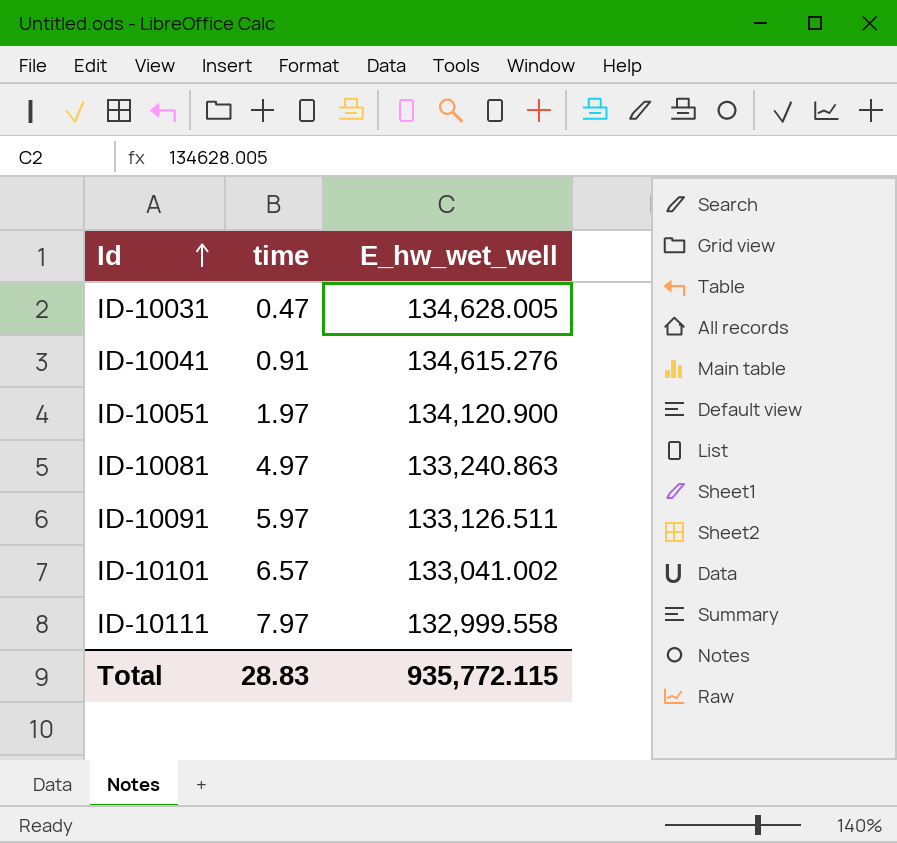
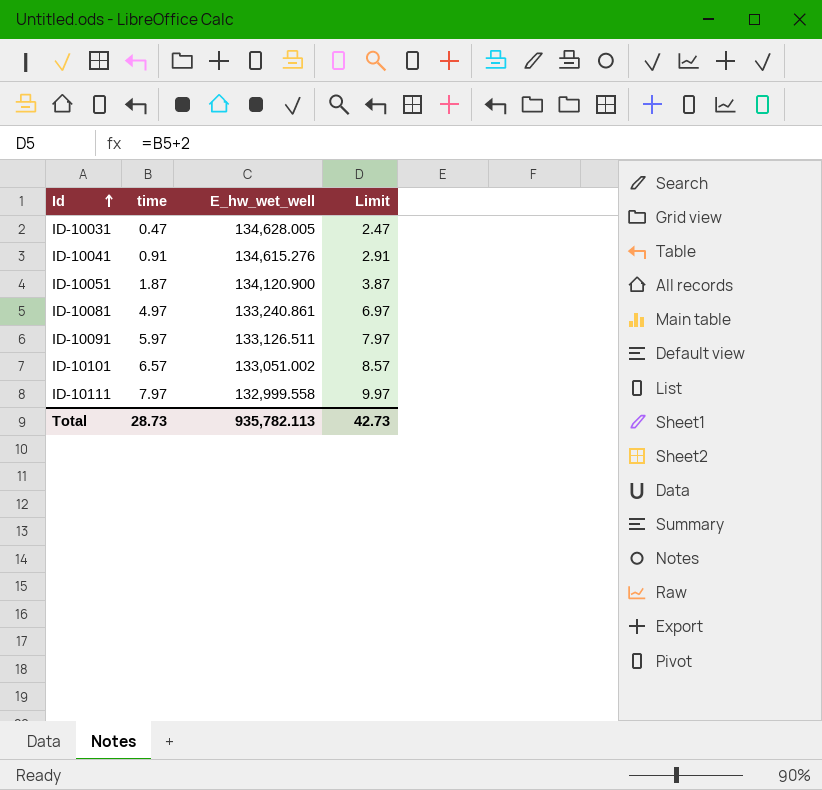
column Limit | formula: none -> [time] + 2
ID-10051 | time: 1.97 -> 1.87
ID-10081 | E_hw_wet_well: 133,240.863 -> 133,240.861
ID-10101 | E_hw_wet_well: 133,041.002 -> 133,051.002
Total | time: 28.83 -> 28.73
Total | E_hw_wet_well: 935,772.115 -> 935,782.113

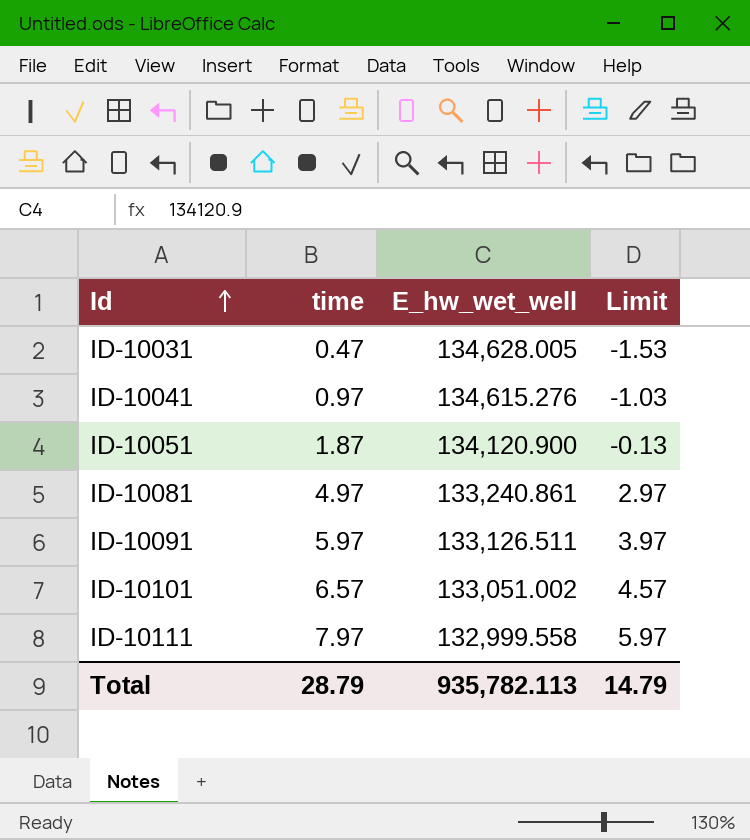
column Limit | formula: [time] + 2 -> [time] - 2
ID-10041 | time: 0.91 -> 0.97
Total | time: 28.73 -> 28.79
Total | Limit: 42.73 -> 14.79

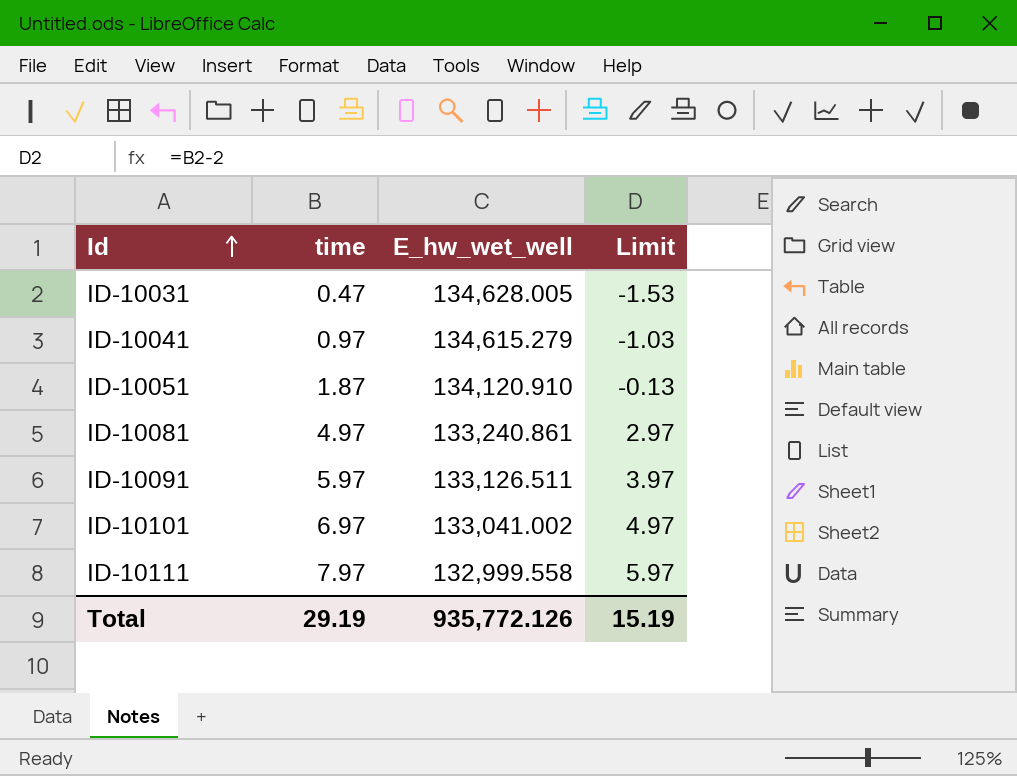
ID-10041 | E_hw_wet_well: 134,615.276 -> 134,615.279
ID-10051 | E_hw_wet_well: 134,120.900 -> 134,120.910
ID-10101 | time: 6.57 -> 6.97
ID-10101 | E_hw_wet_well: 133,051.002 -> 133,041.002
ID-10101 | Limit: 4.57 -> 4.97
Total | time: 28.79 -> 29.19
Total | E_hw_wet_well: 935,782.113 -> 935,772.126
Total | Limit: 14.79 -> 15.19

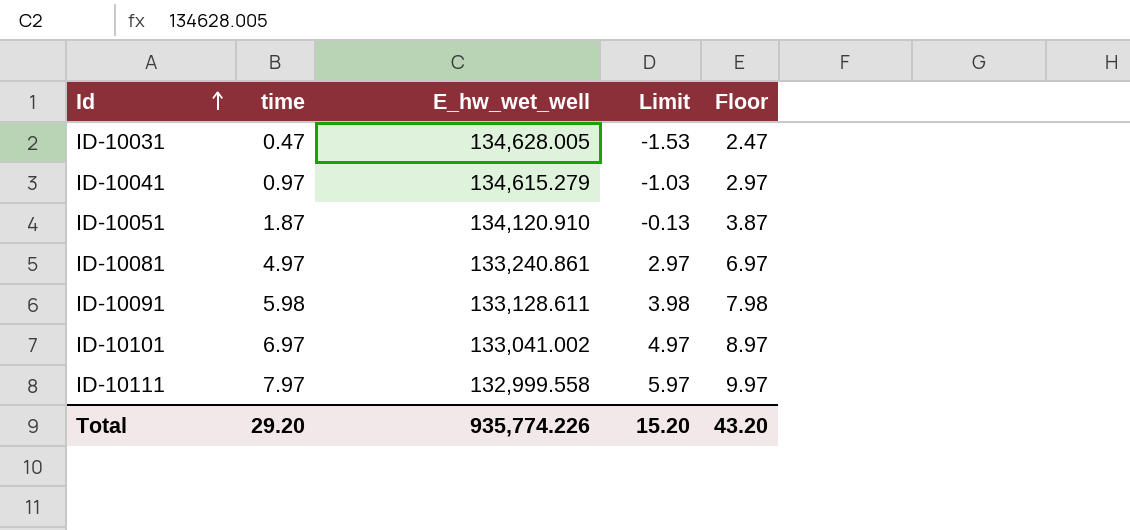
column Floor | formula: none -> [time] + 2
ID-10091 | time: 5.97 -> 5.98
ID-10091 | E_hw_wet_well: 133,126.511 -> 133,128.611
ID-10091 | Limit: 3.97 -> 3.98
Total | time: 29.19 -> 29.20
Total | E_hw_wet_well: 935,772.126 -> 935,774.226
Total | Limit: 15.19 -> 15.20

